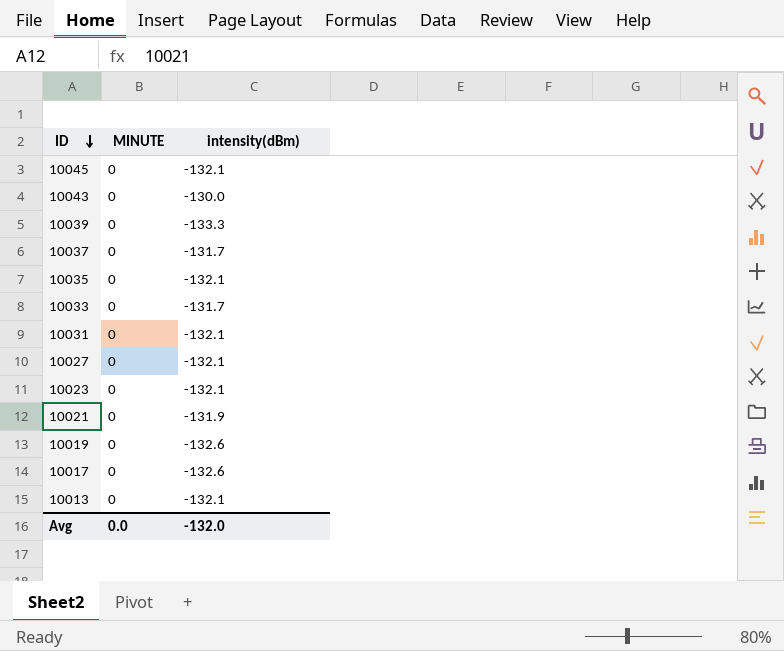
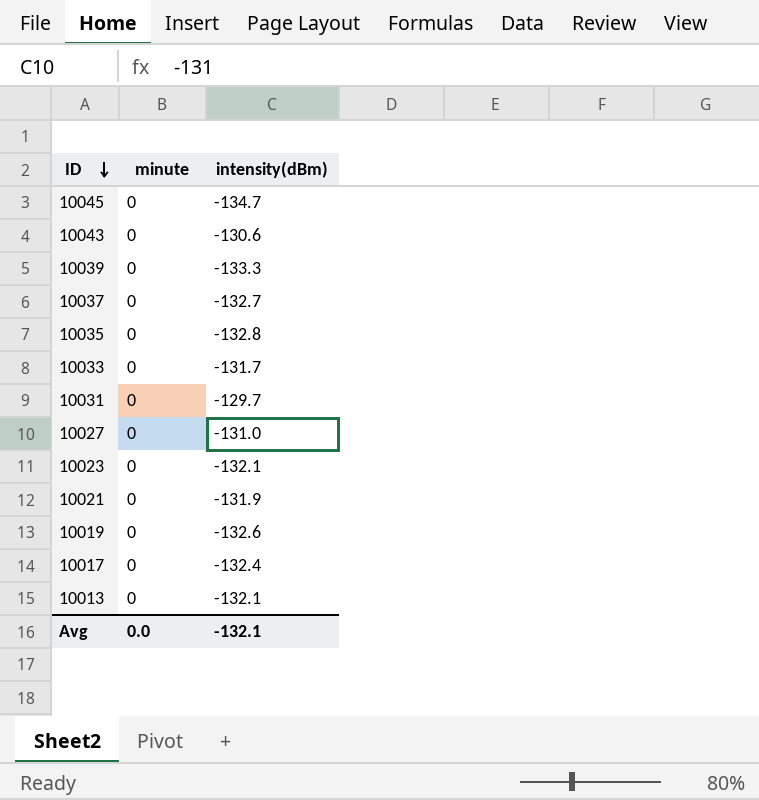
column name: MINUTE -> minute
10045 | intensity(dBm): -132.1 -> -134.7
10043 | intensity(dBm): -130.0 -> -130.6
10037 | intensity(dBm): -131.7 -> -132.7
10035 | intensity(dBm): -132.1 -> -132.8
10031 | intensity(dBm): -132.1 -> -129.7
10027 | intensity(dBm): -132.1 -> -131.0
10017 | intensity(dBm): -132.6 -> -132.4
Avg | intensity(dBm): -132.0 -> -132.1

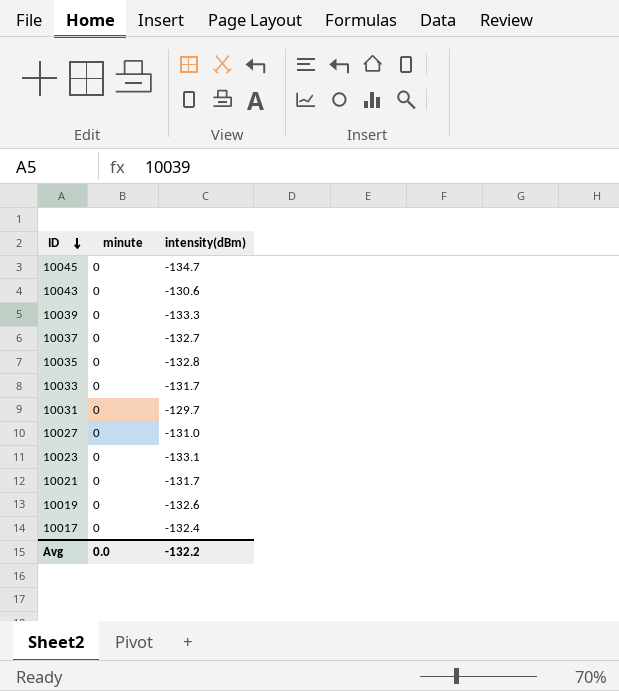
row 10013: 0 | -132.1 -> none
10023 | intensity(dBm): -132.1 -> -133.1
10021 | intensity(dBm): -131.9 -> -131.7
Avg | intensity(dBm): -132.1 -> -132.2

